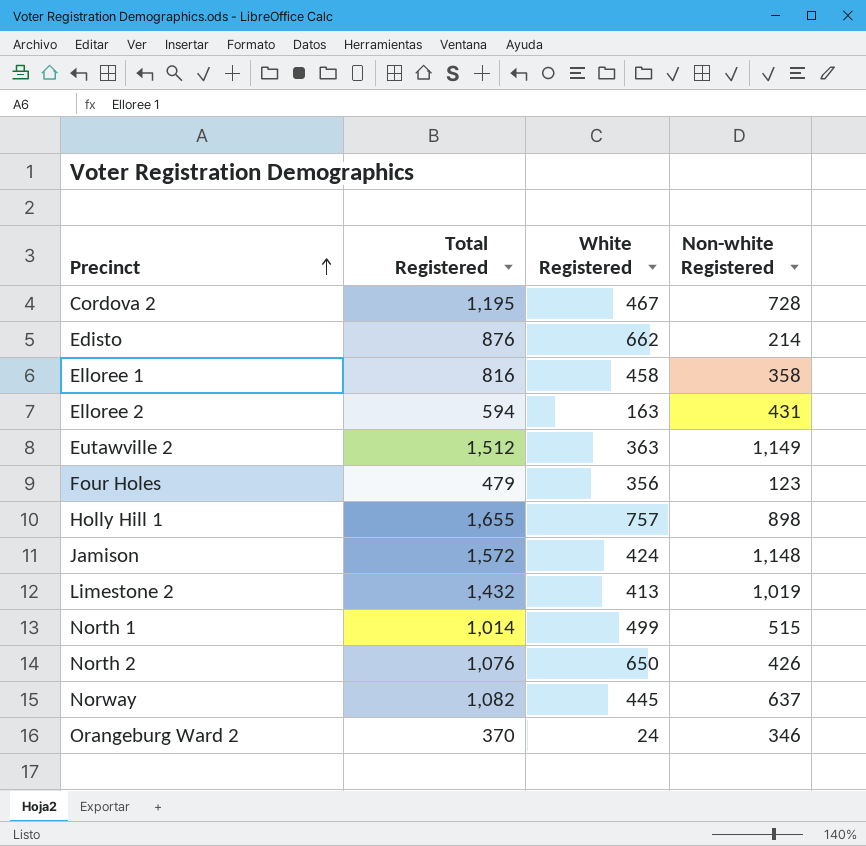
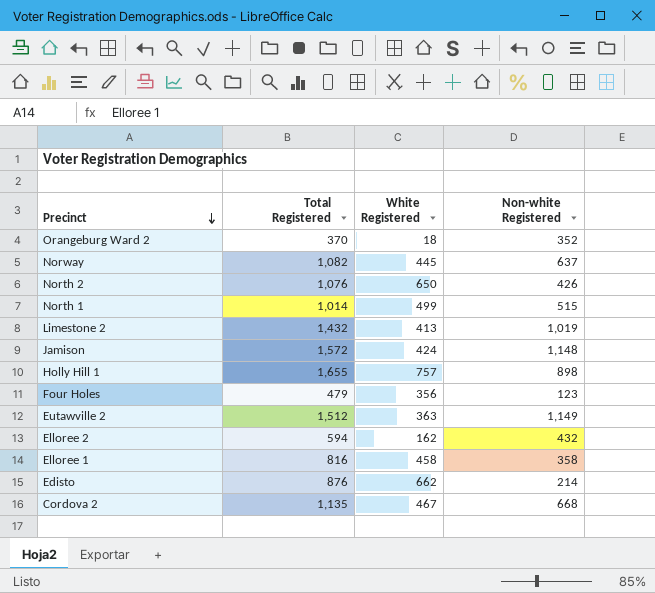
row order: Precinct ascending -> Precinct descending
Orangeburg Ward 2 | White Registered: 24 -> 18
Orangeburg Ward 2 | Non-white Registered: 346 -> 352
Elloree 2 | White Registered: 163 -> 162
Elloree 2 | Non-white Registered: 431 -> 432
Cordova 2 | Total Registered: 1,195 -> 1,135
Cordova 2 | Non-white Registered: 728 -> 668

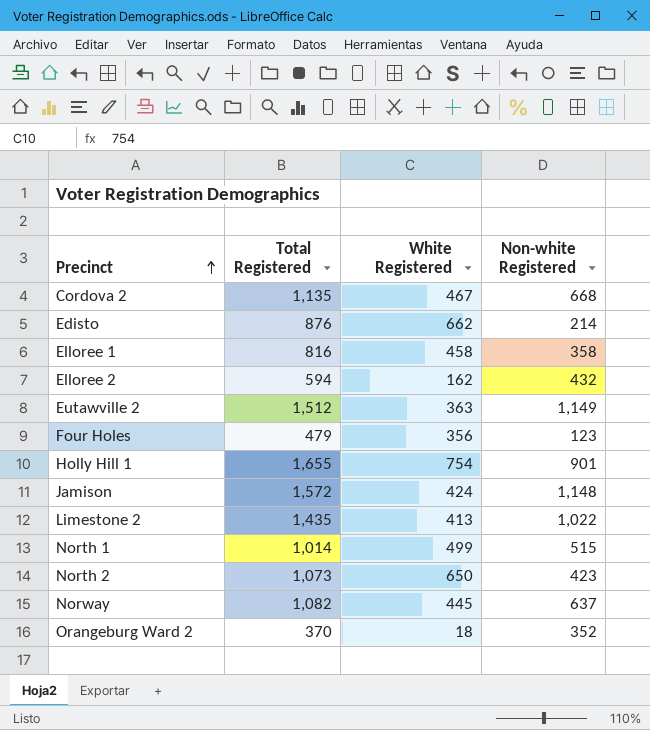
row order: Precinct descending -> Precinct ascending
Holly Hill 1 | White Registered: 757 -> 754
Holly Hill 1 | Non-white Registered: 898 -> 901
Limestone 2 | Total Registered: 1,432 -> 1,435
Limestone 2 | Non-white Registered: 1,019 -> 1,022
North 2 | Total Registered: 1,076 -> 1,073
North 2 | Non-white Registered: 426 -> 423

